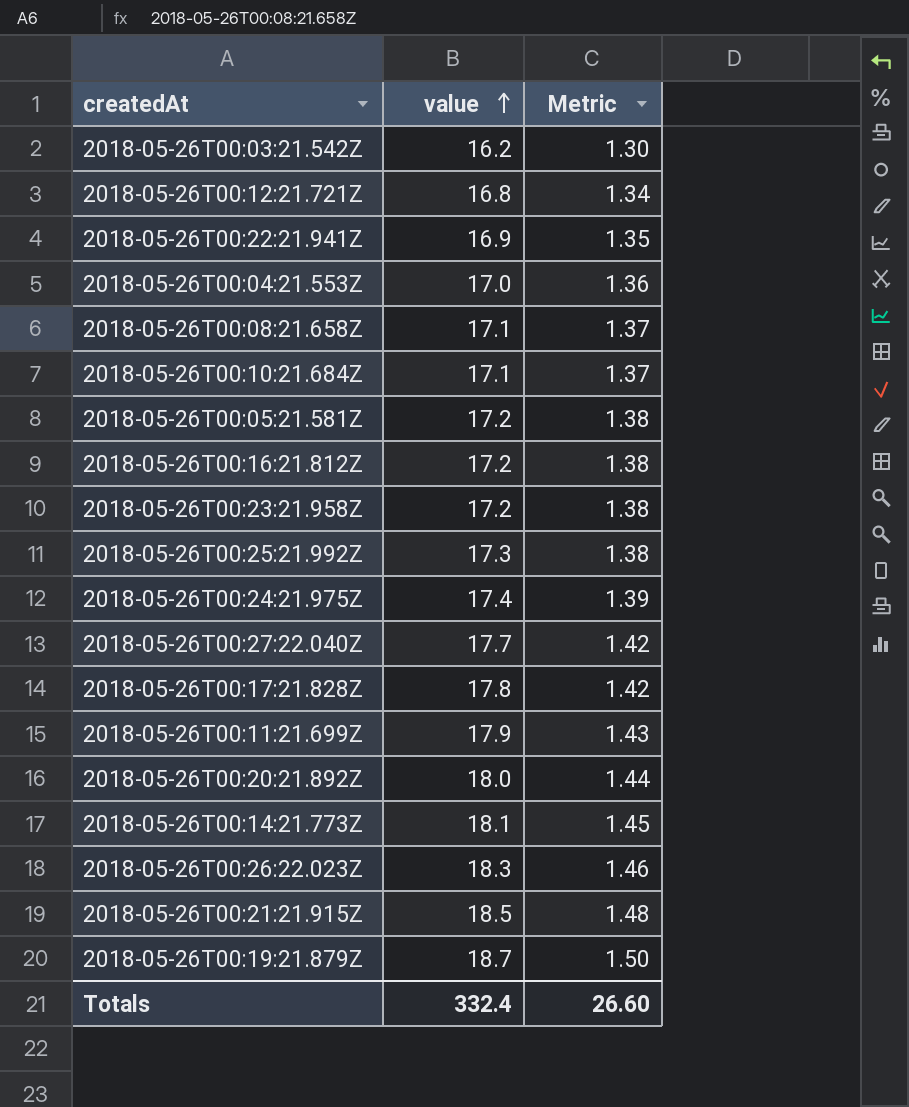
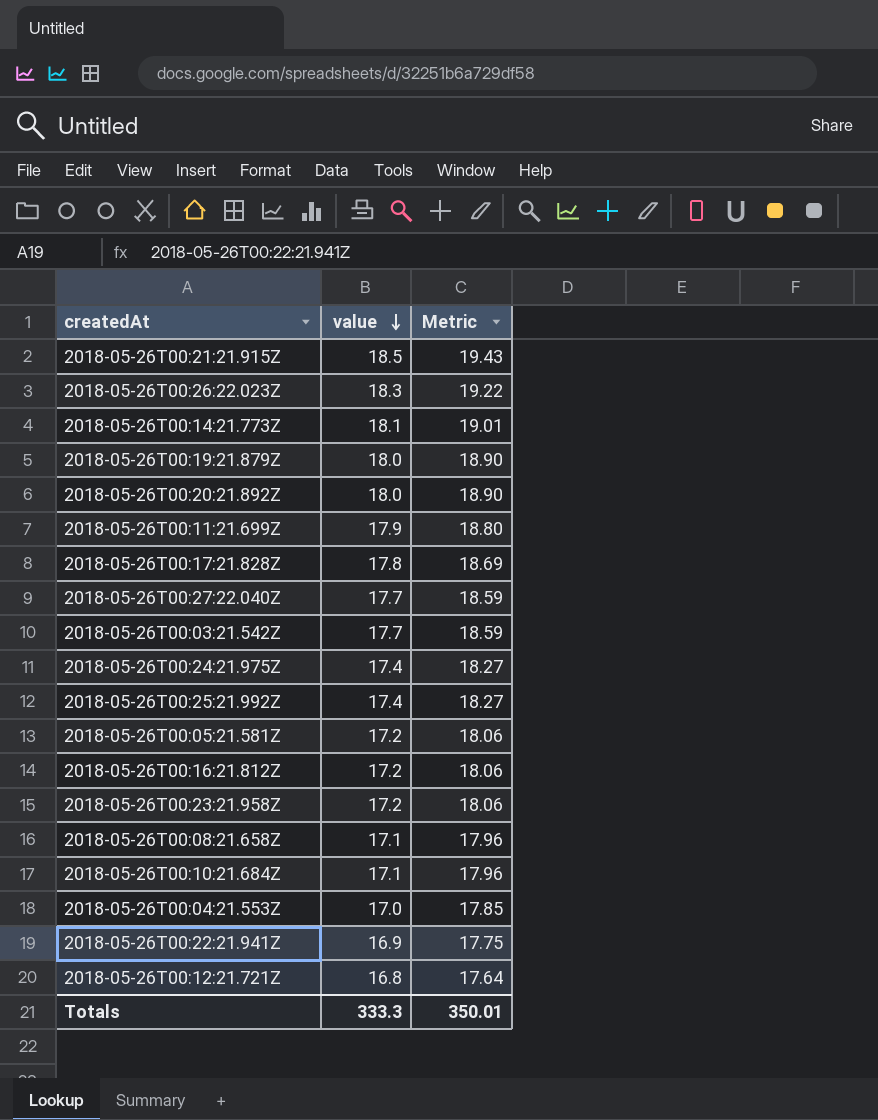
row order: value ascending -> value descending
column Metric | formula: [value] * 0.08 -> [value] * 1.05
2018-05-26T00:19:21.879Z | value: 18.7 -> 18.0
2018-05-26T00:03:21.542Z | value: 16.2 -> 17.7
2018-05-26T00:25:21.992Z | value: 17.3 -> 17.4
Totals | value: 332.4 -> 333.3
Totals | Metric: 26.60 -> 350.01

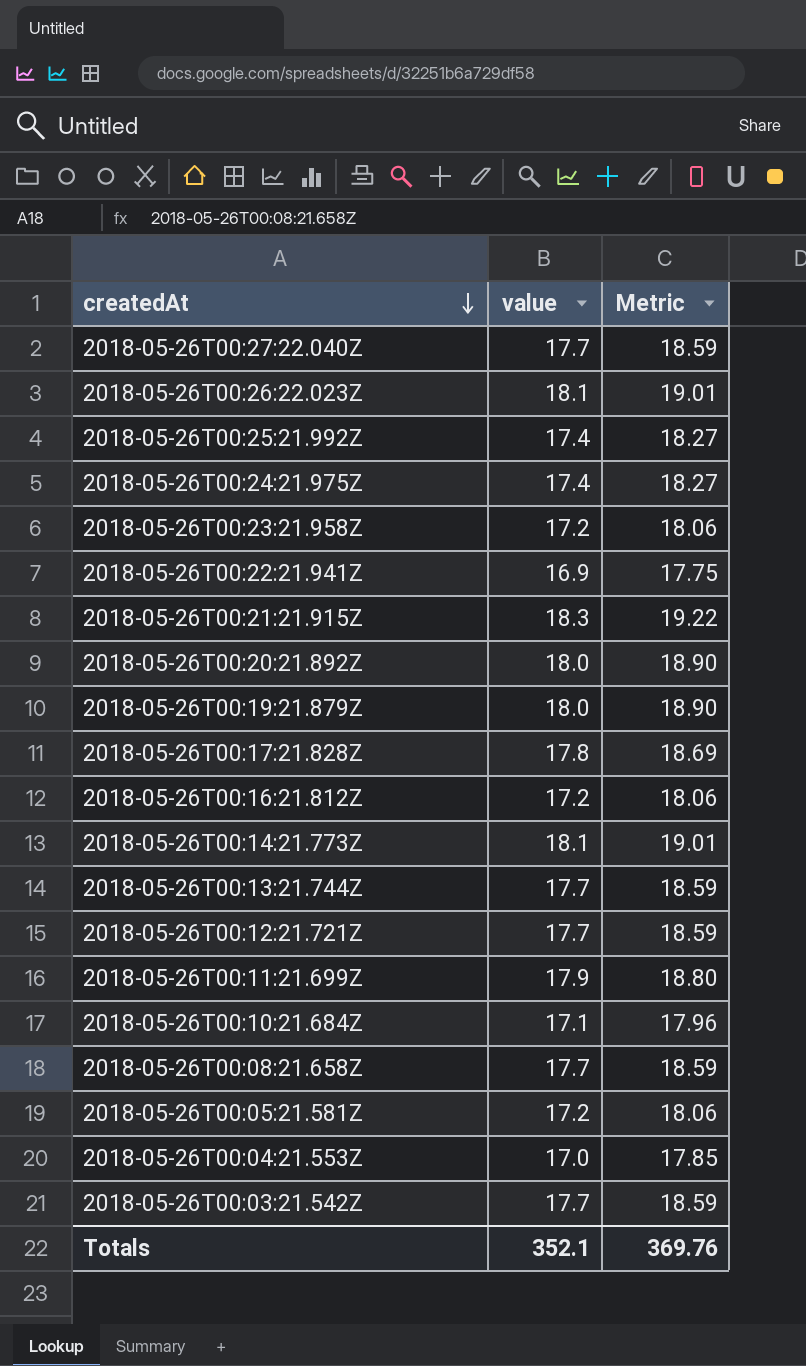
row order: value descending -> createdAt descending
2018-05-26T00:26:22.023Z | value: 18.3 -> 18.1
2018-05-26T00:26:22.023Z | Metric: 19.22 -> 19.01
2018-05-26T00:21:21.915Z | value: 18.5 -> 18.3
2018-05-26T00:21:21.915Z | Metric: 19.43 -> 19.22
row 2018-05-26T00:13:21.744Z: none -> 17.7 | 18.59
2018-05-26T00:12:21.721Z | value: 16.8 -> 17.7
2018-05-26T00:12:21.721Z | Metric: 17.64 -> 18.59
2018-05-26T00:08:21.658Z | value: 17.1 -> 17.7
2018-05-26T00:08:21.658Z | Metric: 17.96 -> 18.59
Totals | value: 333.3 -> 352.1
Totals | Metric: 350.01 -> 369.76

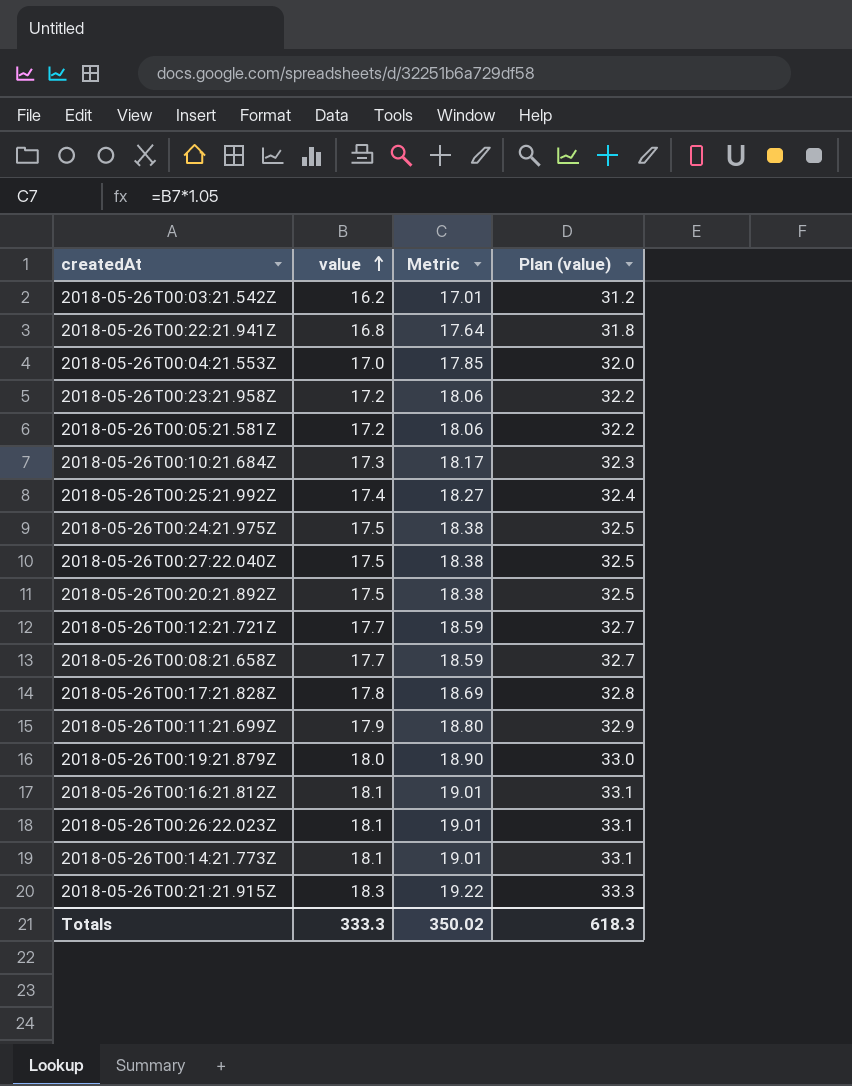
row order: createdAt descending -> value ascending
column Plan (value) | formula: none -> [value] + 15
row 2018-05-26T00:13:21.744Z: 17.7 | 18.59 -> none
2018-05-26T00:03:21.542Z | value: 17.7 -> 16.2
2018-05-26T00:03:21.542Z | Metric: 18.59 -> 17.01
2018-05-26T00:22:21.941Z | value: 16.9 -> 16.8
2018-05-26T00:22:21.941Z | Metric: 17.75 -> 17.64
2018-05-26T00:10:21.684Z | value: 17.1 -> 17.3
2018-05-26T00:10:21.684Z | Metric: 17.96 -> 18.17
2018-05-26T00:24:21.975Z | value: 17.4 -> 17.5
2018-05-26T00:24:21.975Z | Metric: 18.27 -> 18.38
2018-05-26T00:27:22.040Z | value: 17.7 -> 17.5
2018-05-26T00:27:22.040Z | Metric: 18.59 -> 18.38
2018-05-26T00:20:21.892Z | value: 18.0 -> 17.5
2018-05-26T00:20:21.892Z | Metric: 18.90 -> 18.38
2018-05-26T00:16:21.812Z | value: 17.2 -> 18.1
2018-05-26T00:16:21.812Z | Metric: 18.06 -> 19.01
Totals | value: 352.1 -> 333.3
Totals | Metric: 369.76 -> 350.02

